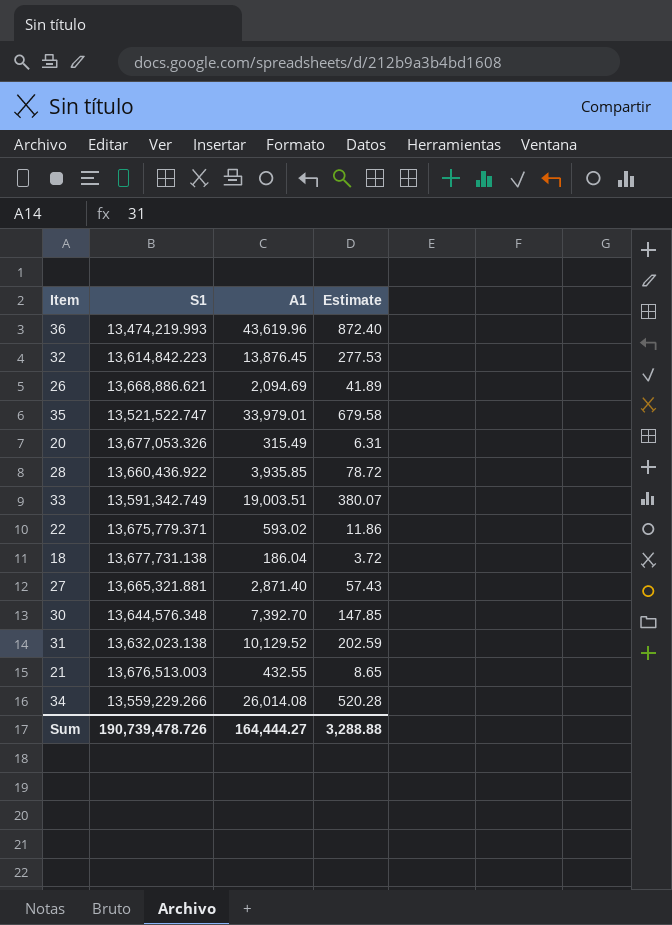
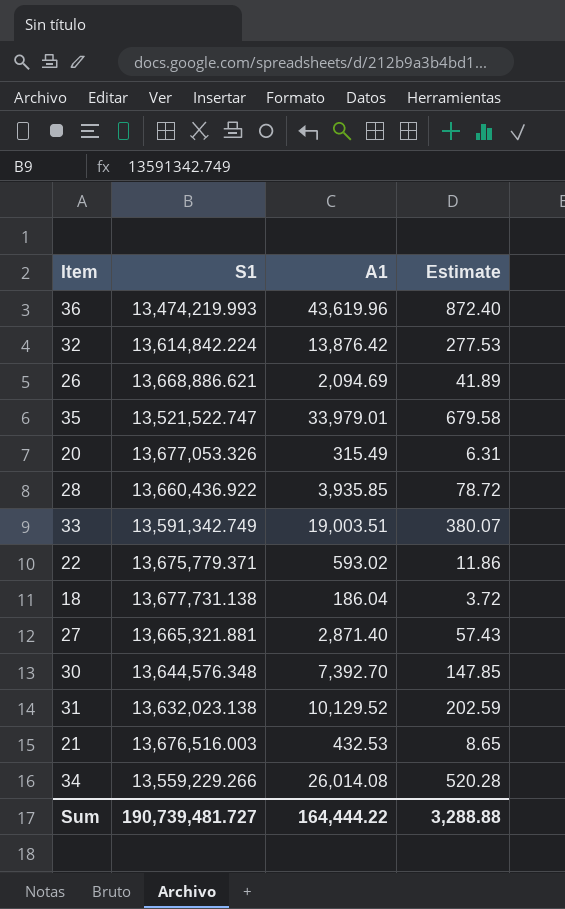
32 | S1: 13,614,842.223 -> 13,614,842.224
32 | A1: 13,876.45 -> 13,876.42
21 | S1: 13,676,513.003 -> 13,676,516.003
21 | A1: 432.55 -> 432.53
Sum | S1: 190,739,478.726 -> 190,739,481.727
Sum | A1: 164,444.27 -> 164,444.22

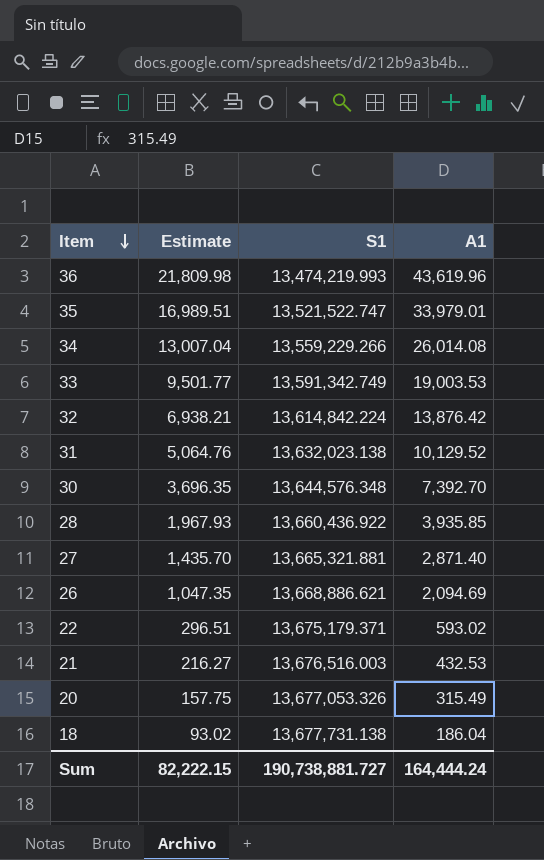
row order: none -> Item descending
column Estimate | formula: [A1] * 0.02 -> [A1] * 0.5
column Estimate | position: 4 -> 2
33 | A1: 19,003.51 -> 19,003.53
22 | S1: 13,675,779.371 -> 13,675,179.371
Sum | Estimate: 3,288.88 -> 82,222.15
Sum | S1: 190,739,481.727 -> 190,738,881.727
Sum | A1: 164,444.22 -> 164,444.24

